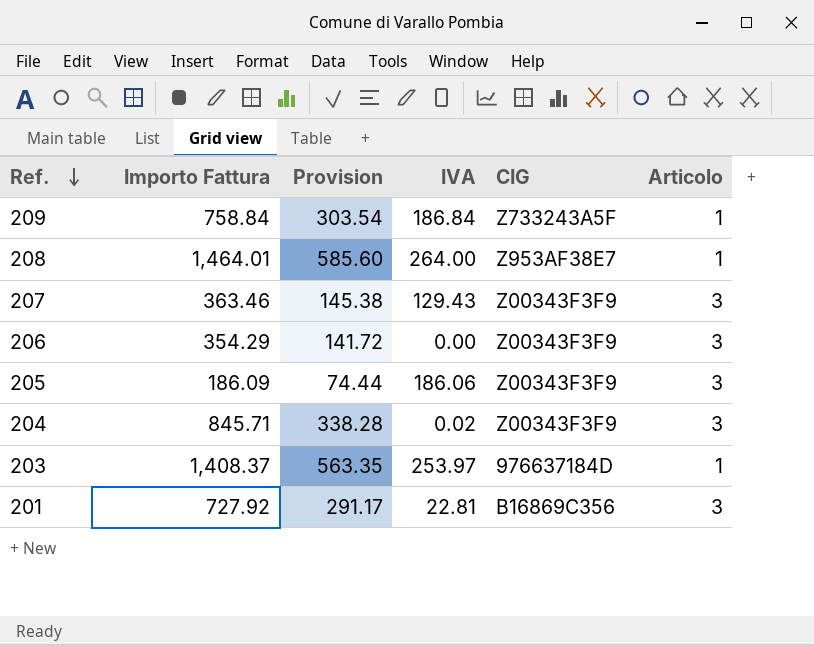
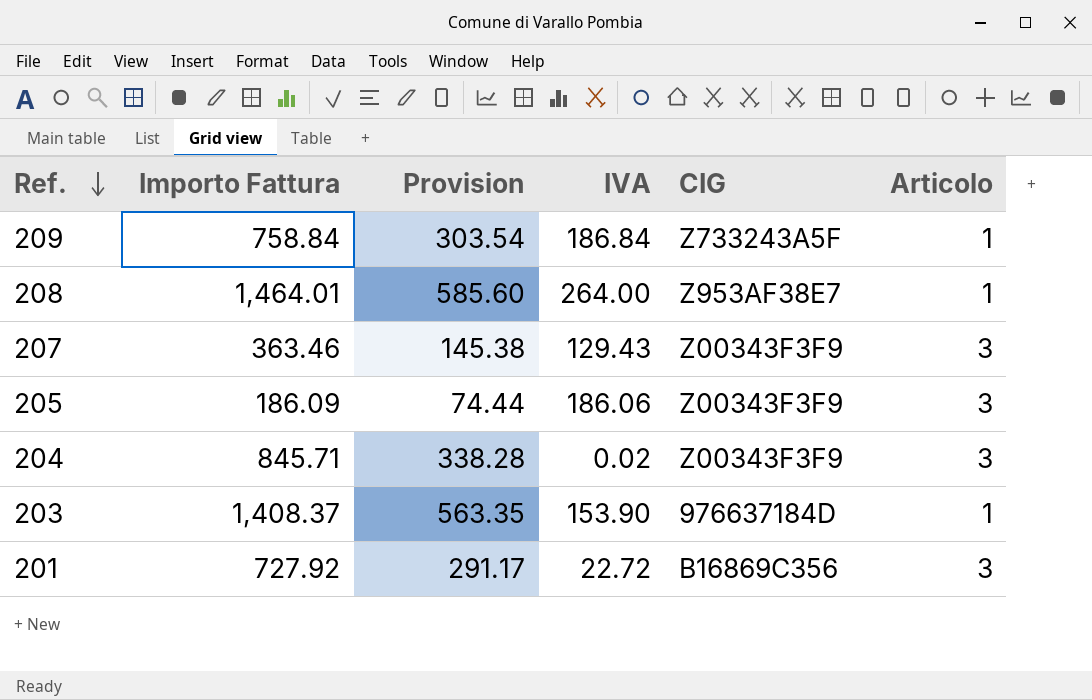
row 206: 354.29 | 141.72 | 0.00 | Z00343F3F9 | 3 -> none
203 | IVA: 253.97 -> 153.90
201 | IVA: 22.81 -> 22.72

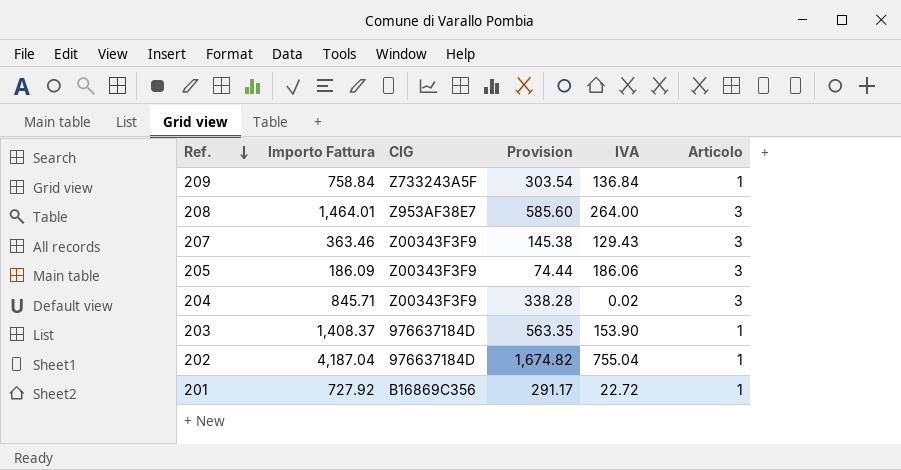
column CIG | position: 5 -> 3
209 | IVA: 186.84 -> 136.84
208 | Articolo: 1 -> 3
row 202: none -> 4,187.04 | 976637184D | 1,674.82 | 755.04 | 1
201 | Articolo: 3 -> 1

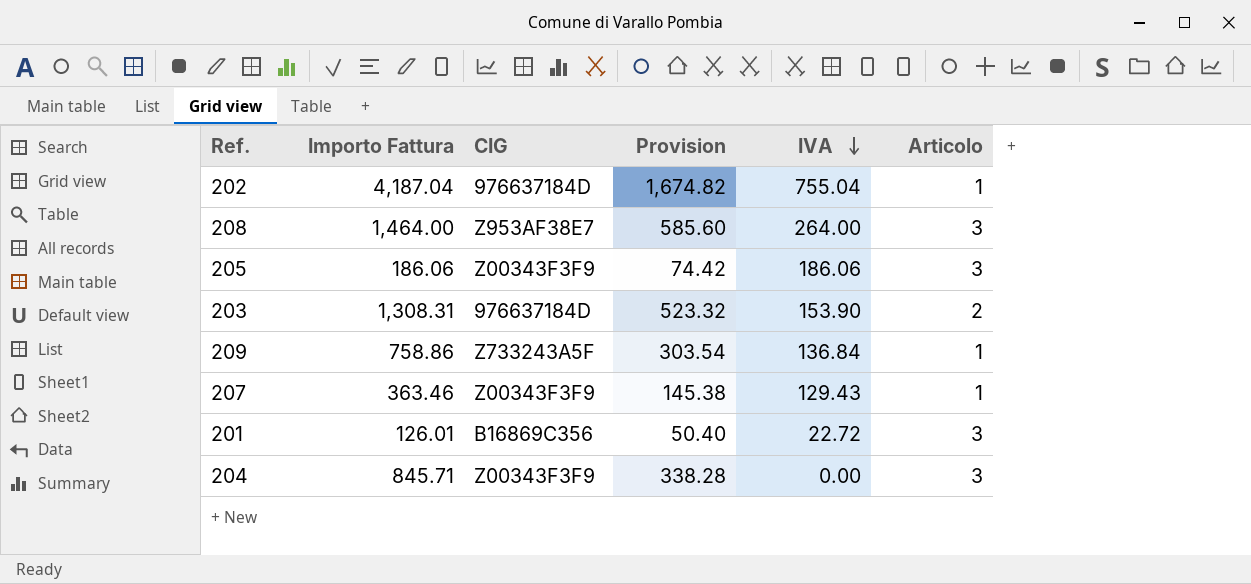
row order: Ref. descending -> IVA descending
208 | Importo Fattura: 1,464.01 -> 1,464.00
205 | Importo Fattura: 186.09 -> 186.06
205 | Provision: 74.44 -> 74.42
203 | Importo Fattura: 1,408.37 -> 1,308.31
203 | Provision: 563.35 -> 523.32
203 | Articolo: 1 -> 2
209 | Importo Fattura: 758.84 -> 758.86
207 | Articolo: 3 -> 1
201 | Importo Fattura: 727.92 -> 126.01
201 | Provision: 291.17 -> 50.40
201 | Articolo: 1 -> 3
204 | IVA: 0.02 -> 0.00

